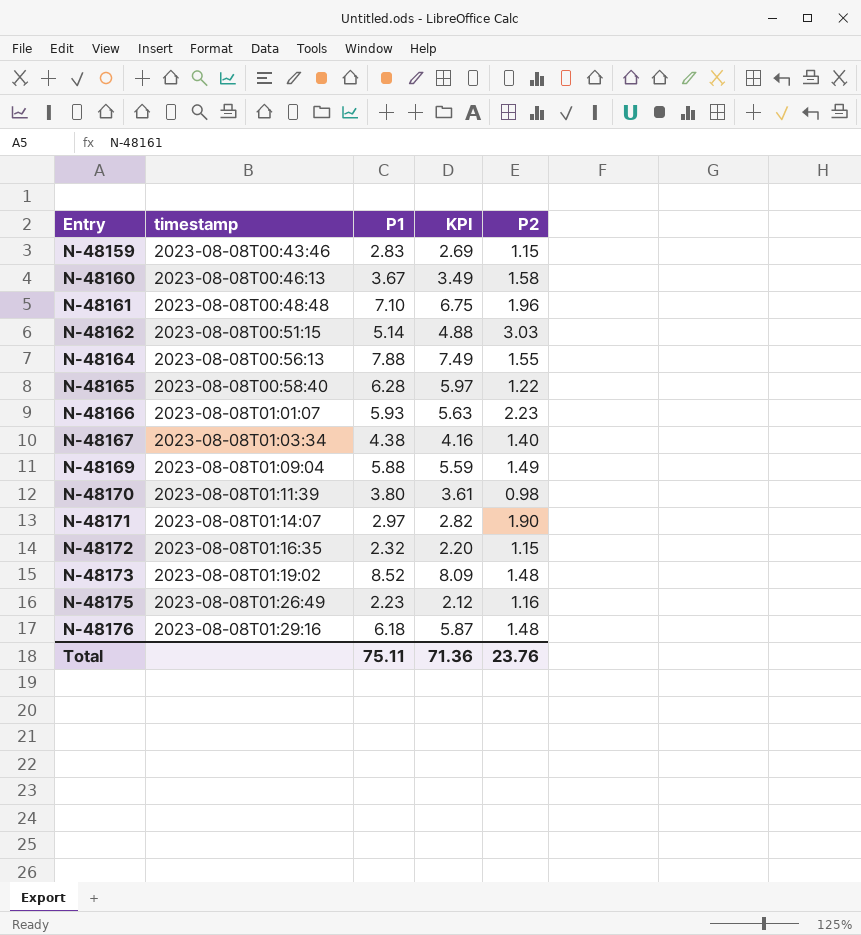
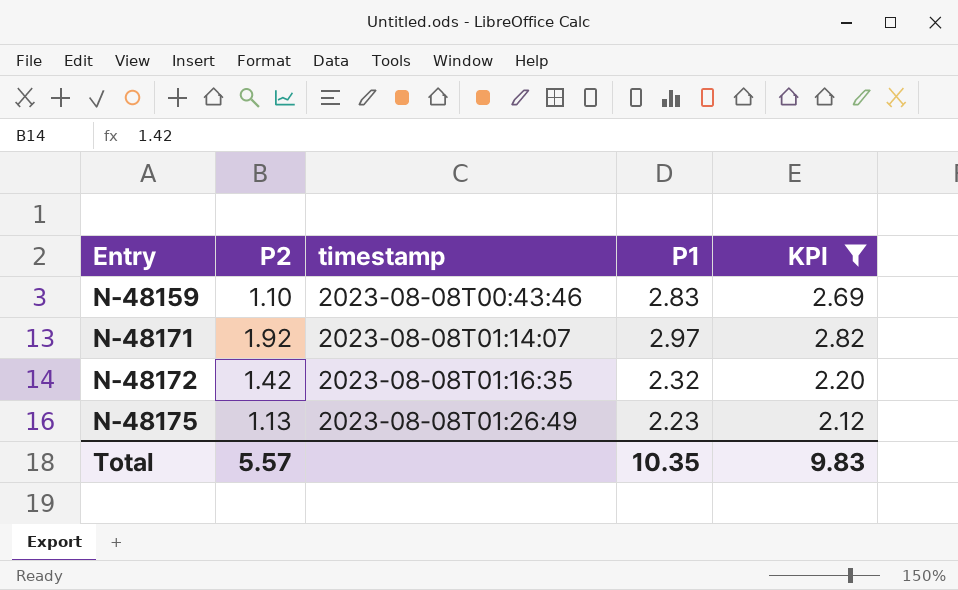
filter: none -> KPI <= 2.82
column P2 | position: 5 -> 2
N-48159 | P2: 1.15 -> 1.10
N-48171 | P2: 1.90 -> 1.92
N-48172 | P2: 1.15 -> 1.42
N-48175 | P2: 1.16 -> 1.13
Total | P2: 23.76 -> 5.57
Total | P1: 75.11 -> 10.35
Total | KPI: 71.36 -> 9.83

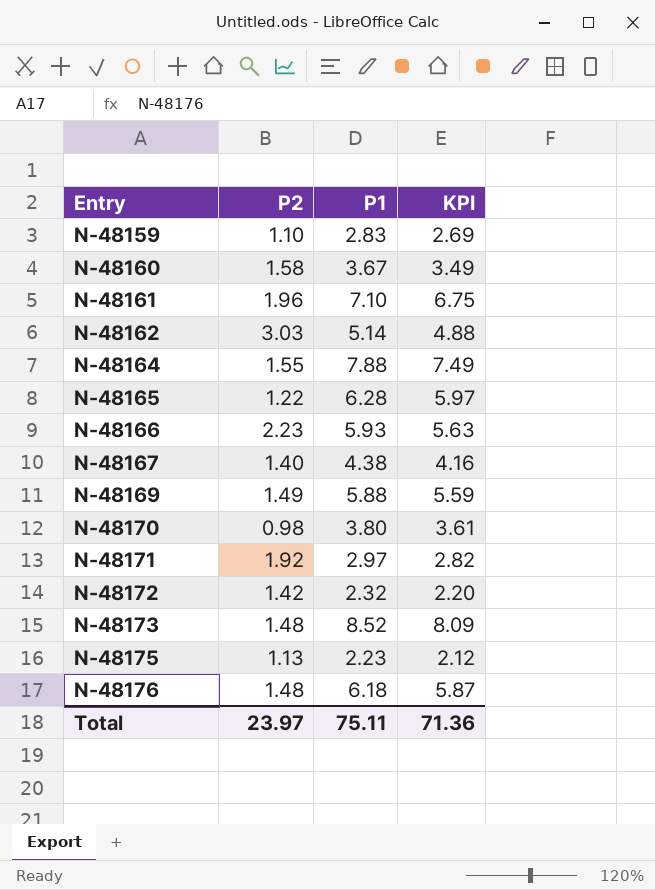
filter: KPI <= 2.82 -> none
column timestamp | position: 3 -> none
Total | P2: 5.57 -> 23.97
Total | P1: 10.35 -> 75.11
Total | KPI: 9.83 -> 71.36

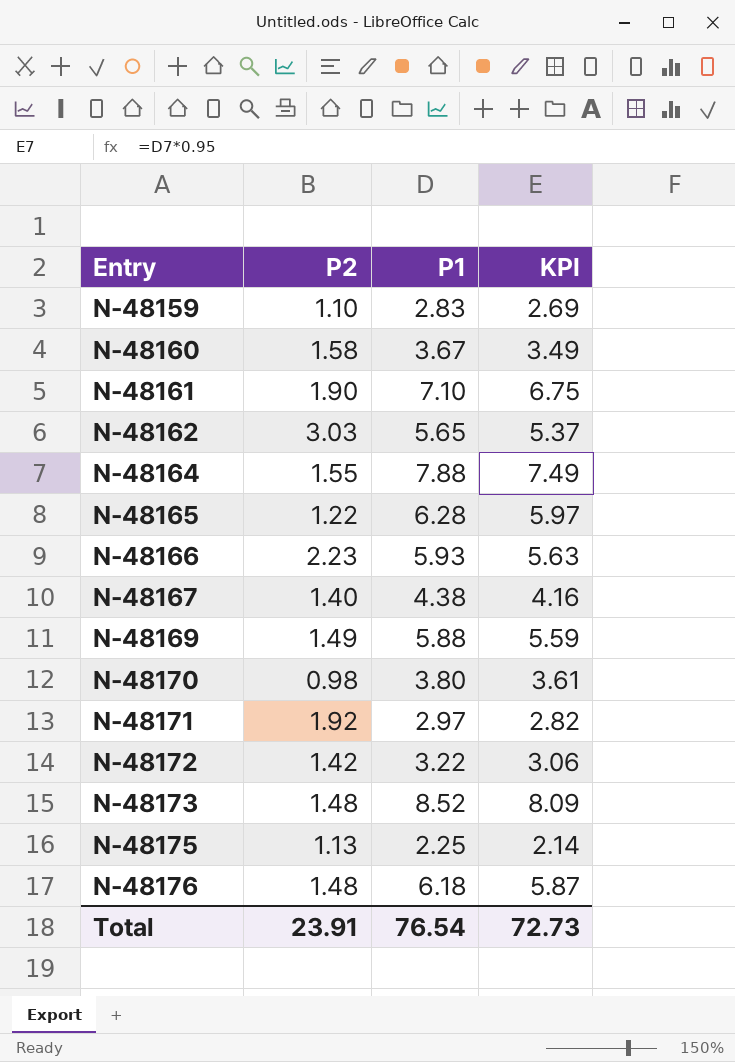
N-48161 | P2: 1.96 -> 1.90
N-48162 | P1: 5.14 -> 5.65
N-48162 | KPI: 4.88 -> 5.37
N-48172 | P1: 2.32 -> 3.22
N-48172 | KPI: 2.20 -> 3.06
N-48175 | P1: 2.23 -> 2.25
N-48175 | KPI: 2.12 -> 2.14
Total | P2: 23.97 -> 23.91
Total | P1: 75.11 -> 76.54
Total | KPI: 71.36 -> 72.73

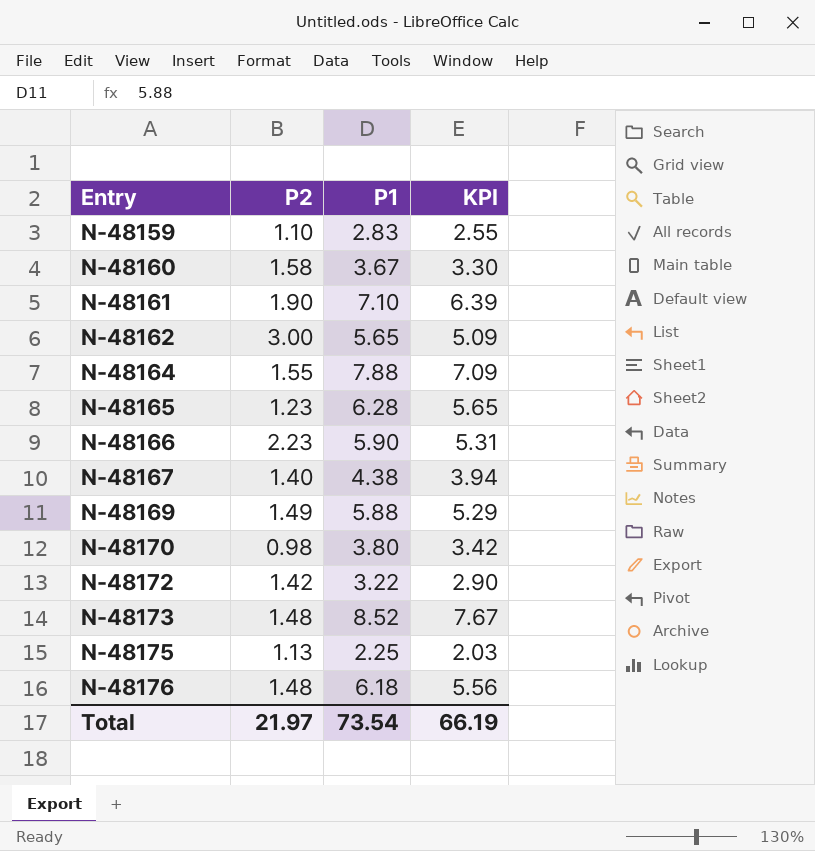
column KPI | formula: [P1] * 0.95 -> [P1] * 0.9
row N-48171: 1.92 | 2.97 | 2.82 -> none
N-48162 | P2: 3.03 -> 3.00
N-48165 | P2: 1.22 -> 1.23
N-48166 | P1: 5.93 -> 5.90
Total | P2: 23.91 -> 21.97
Total | P1: 76.54 -> 73.54
Total | KPI: 72.73 -> 66.19

